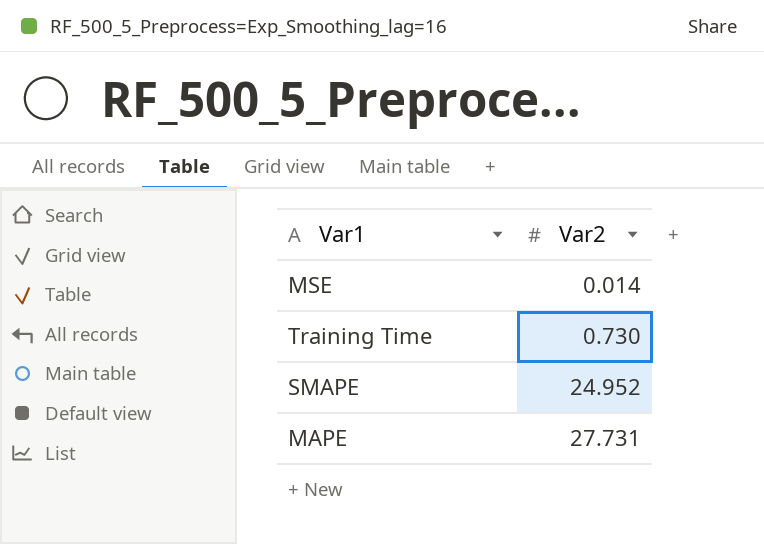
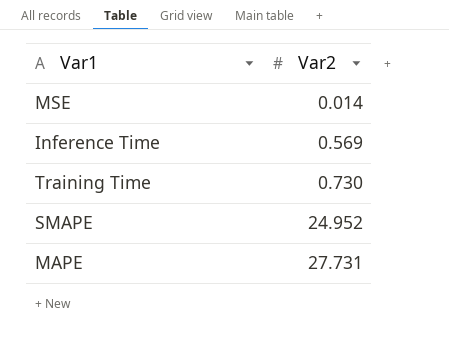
row Inference Time: none -> 0.569

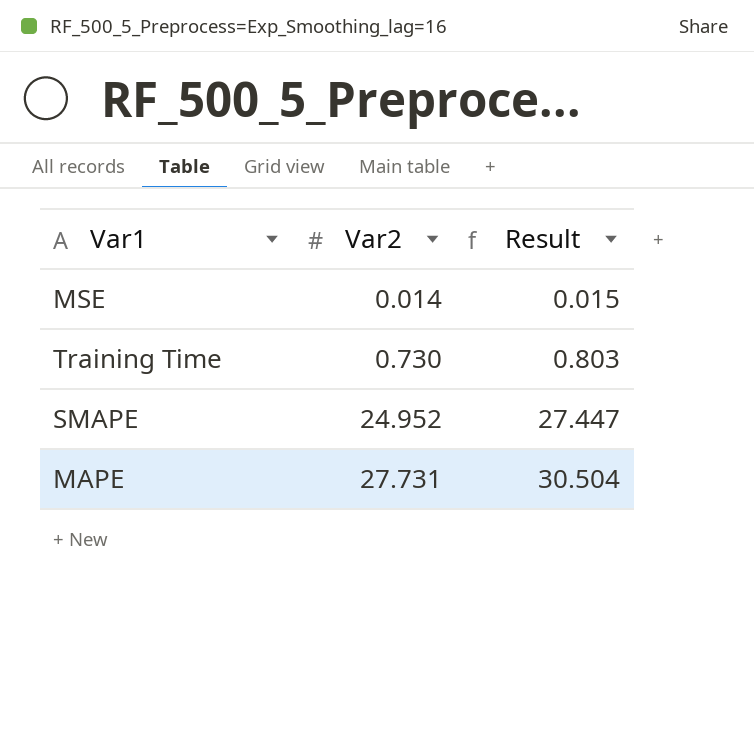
column Result | formula: none -> [Var2] * 1.1
row Inference Time: 0.569 -> none

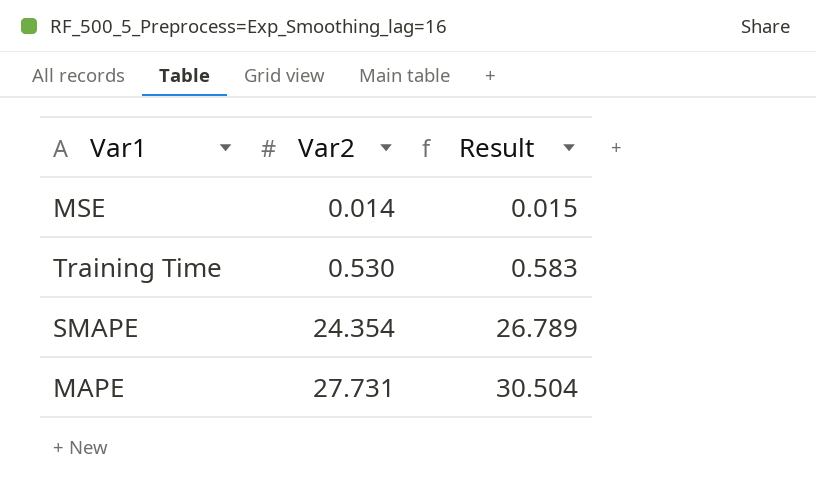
Training Time | Var2: 0.730 -> 0.530
Training Time | Result: 0.803 -> 0.583
SMAPE | Var2: 24.952 -> 24.354
SMAPE | Result: 27.447 -> 26.789

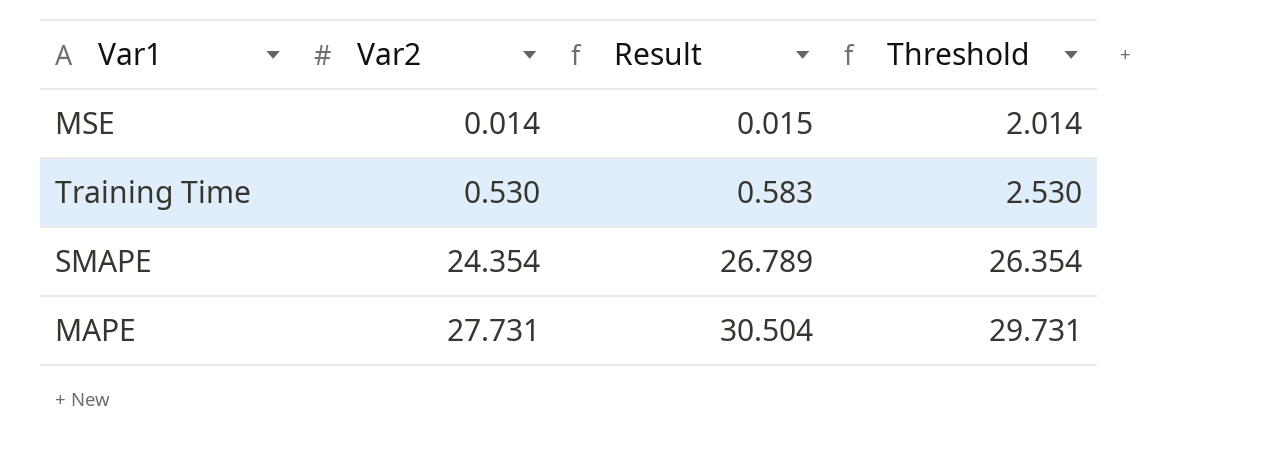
column Threshold | formula: none -> [Var2] + 2

